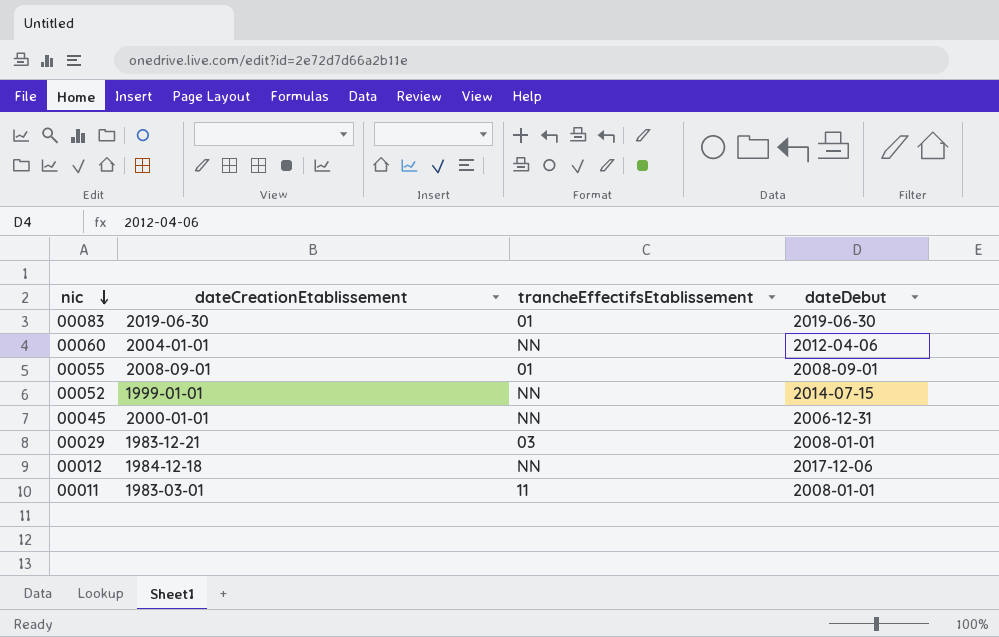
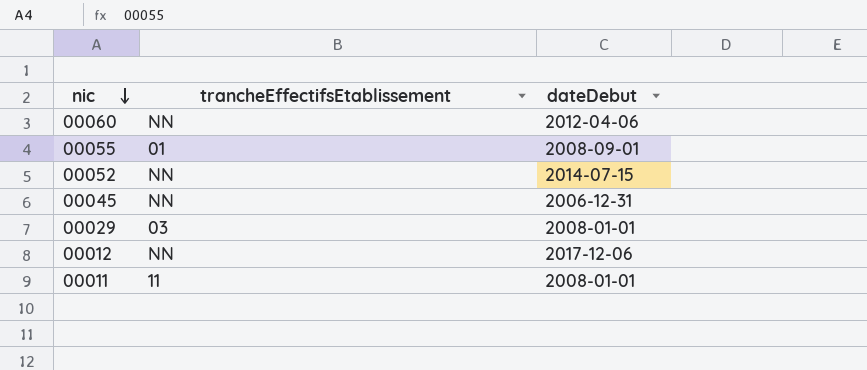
column dateCreationEtablissement | position: 2 -> none
row 00083: 2019-06-30 | 01 | 2019-06-30 -> none

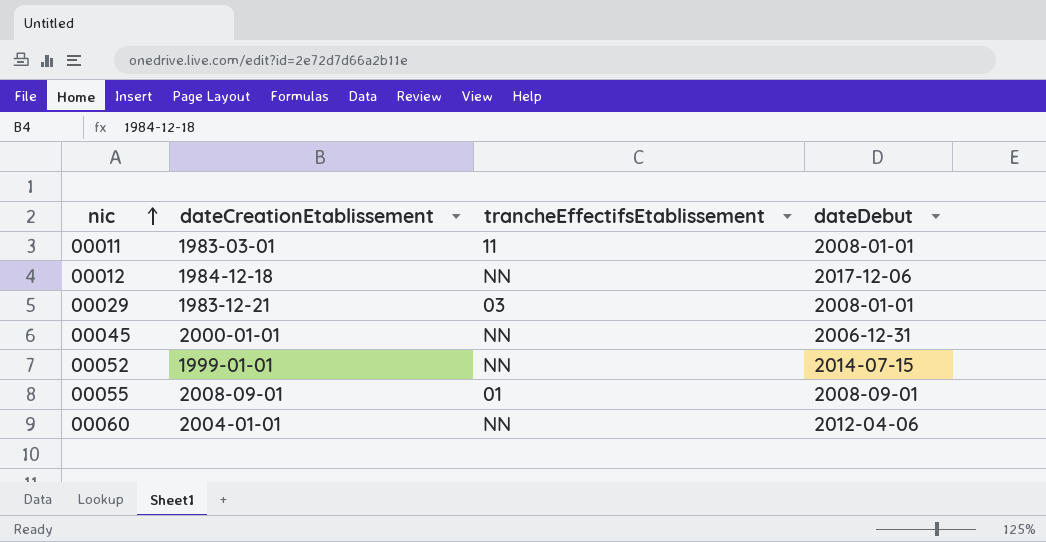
row order: nic descending -> nic ascending
column dateCreationEtablissement | position: none -> 2

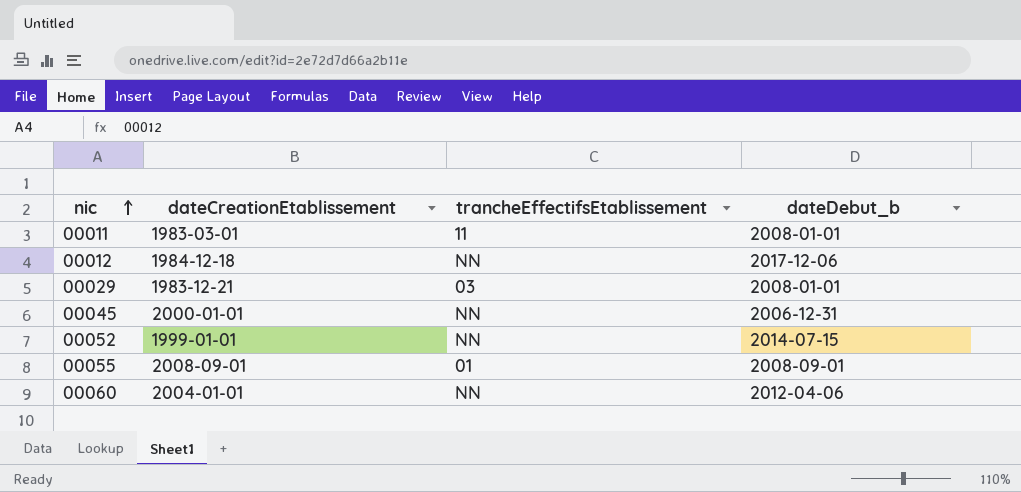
column name: dateDebut -> dateDebut_b

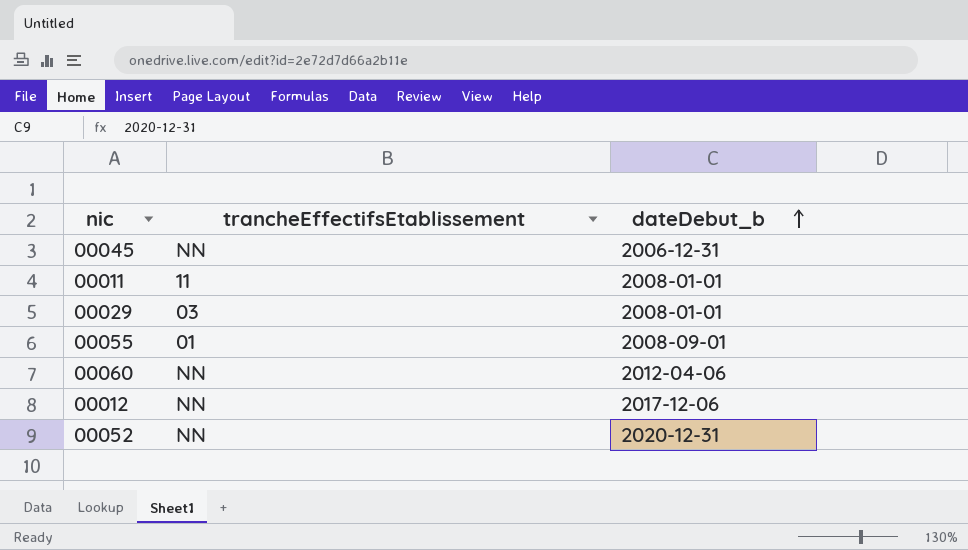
row order: nic ascending -> dateDebut_b ascending
column dateCreationEtablissement | position: 2 -> none
00052 | dateDebut_b: 2014-07-15 -> 2020-12-31

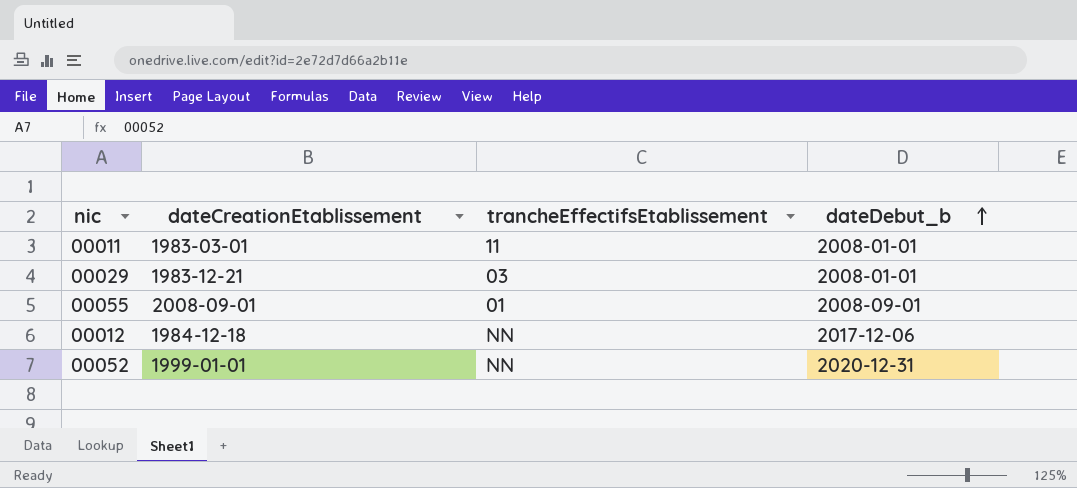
column dateCreationEtablissement | position: none -> 2
row 00045: NN | 2006-12-31 -> none
row 00060: NN | 2012-04-06 -> none

